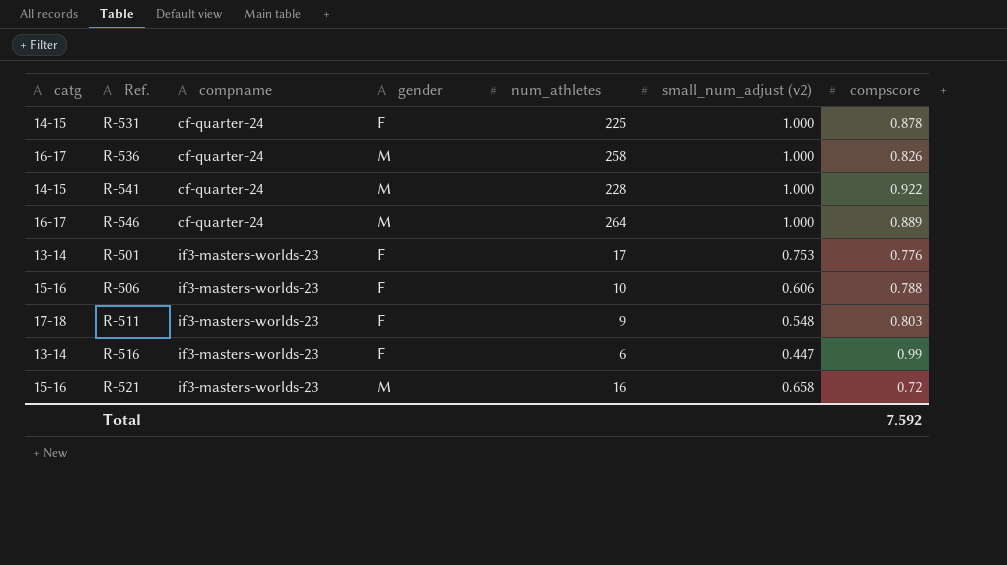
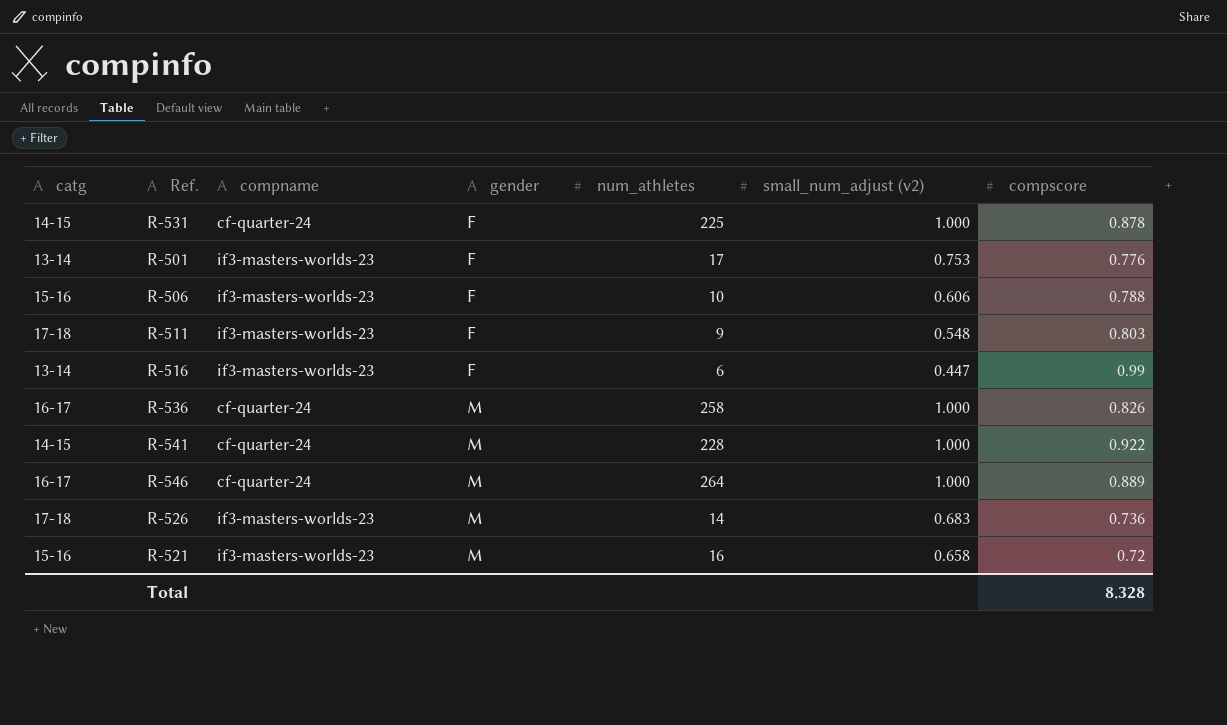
row order: compname ascending -> gender ascending
row R-526: none -> 17-18 | if3-masters-worlds-23 | M | 14 | 0.683 | 0.736
Total | compscore: 7.592 -> 8.328

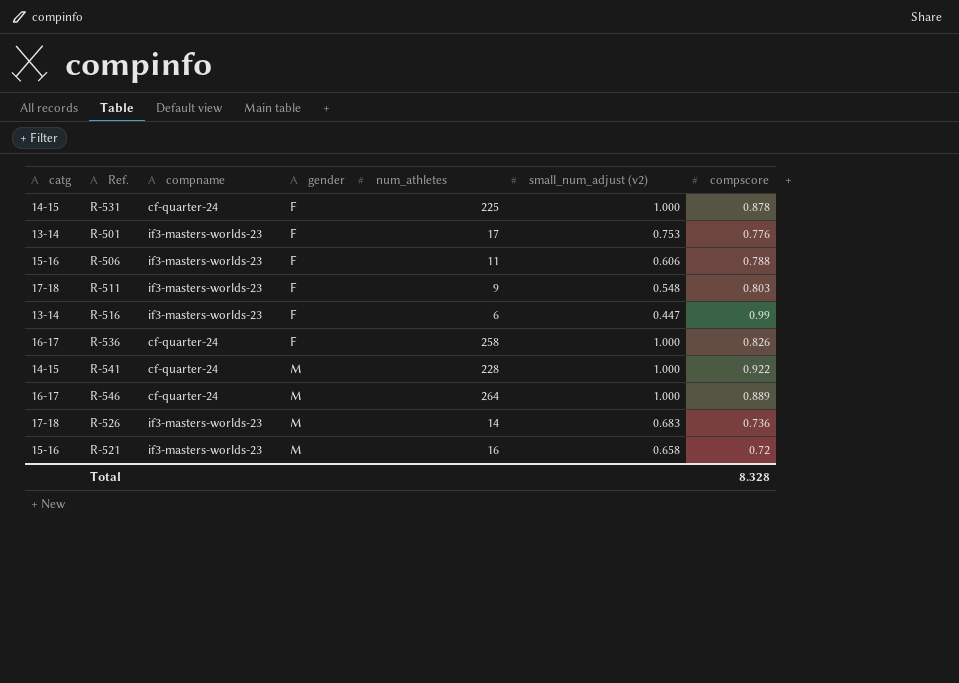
R-506 | num_athletes: 10 -> 11
R-536 | gender: M -> F

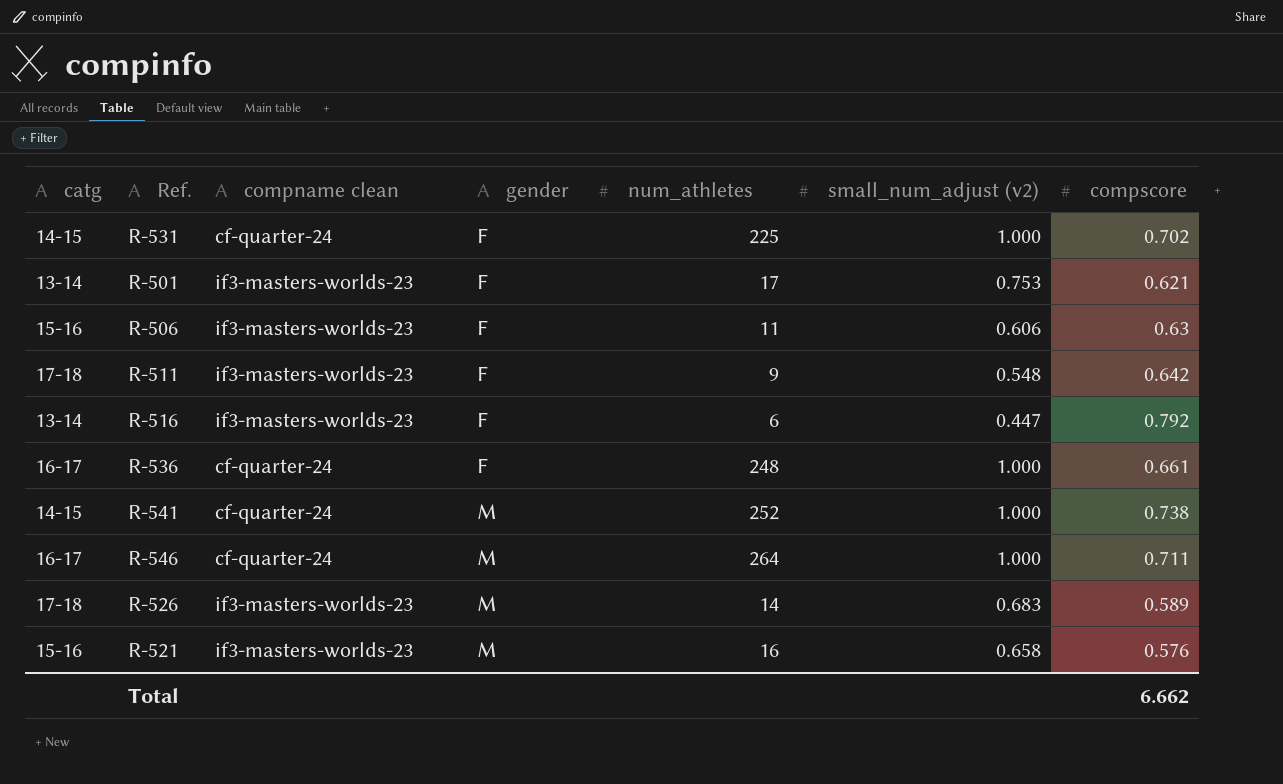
column name: compname -> compname clean
R-531 | compscore: 0.878 -> 0.702
R-501 | compscore: 0.776 -> 0.621
R-506 | compscore: 0.788 -> 0.63
R-511 | compscore: 0.803 -> 0.642
R-516 | compscore: 0.99 -> 0.792
R-536 | num_athletes: 258 -> 248
R-536 | compscore: 0.826 -> 0.661
R-541 | num_athletes: 228 -> 252
R-541 | compscore: 0.922 -> 0.738
R-546 | compscore: 0.889 -> 0.711
R-526 | compscore: 0.736 -> 0.589
R-521 | compscore: 0.72 -> 0.576
Total | compscore: 8.328 -> 6.662

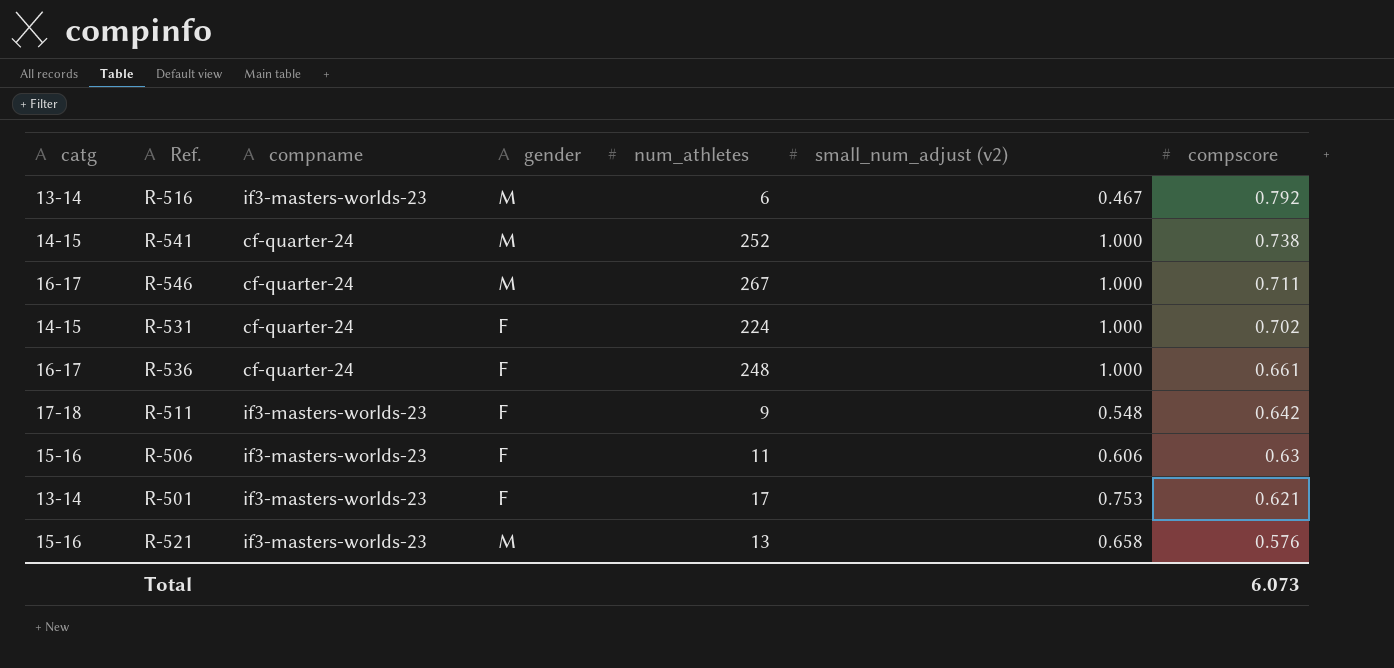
row order: gender ascending -> compscore descending
column name: compname clean -> compname
row R-526: 17-18 | if3-masters-worlds-23 | M | 14 | 0.683 | 0.589 -> none
R-516 | gender: F -> M
R-516 | small_num_adjust (v2): 0.447 -> 0.467
R-546 | num_athletes: 264 -> 267
R-531 | num_athletes: 225 -> 224
R-521 | num_athletes: 16 -> 13
Total | compscore: 6.662 -> 6.073

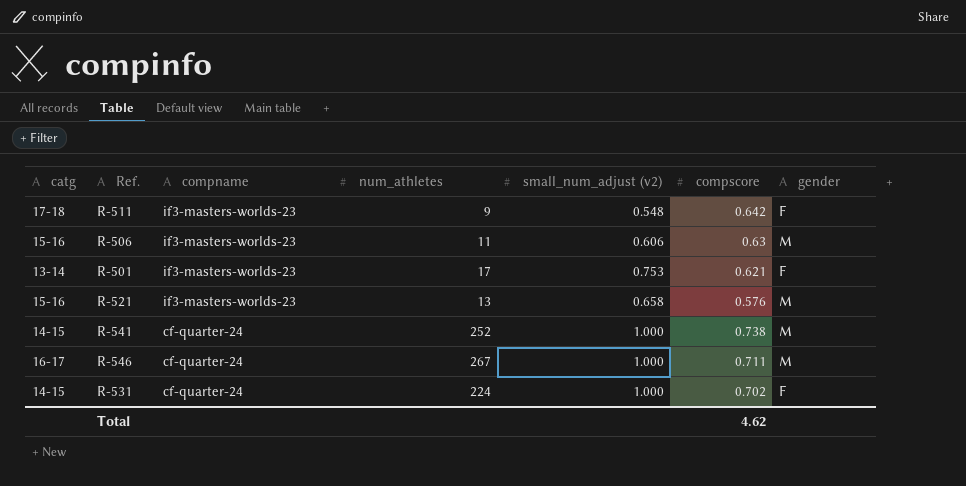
row order: compscore descending -> compname descending
column gender | position: 4 -> 7
row R-516: 13-14 | if3-masters-worlds-23 | M | 6 | 0.467 | 0.792 -> none
row R-536: 16-17 | cf-quarter-24 | F | 248 | 1.000 | 0.661 -> none
R-506 | gender: F -> M
Total | compscore: 6.073 -> 4.62

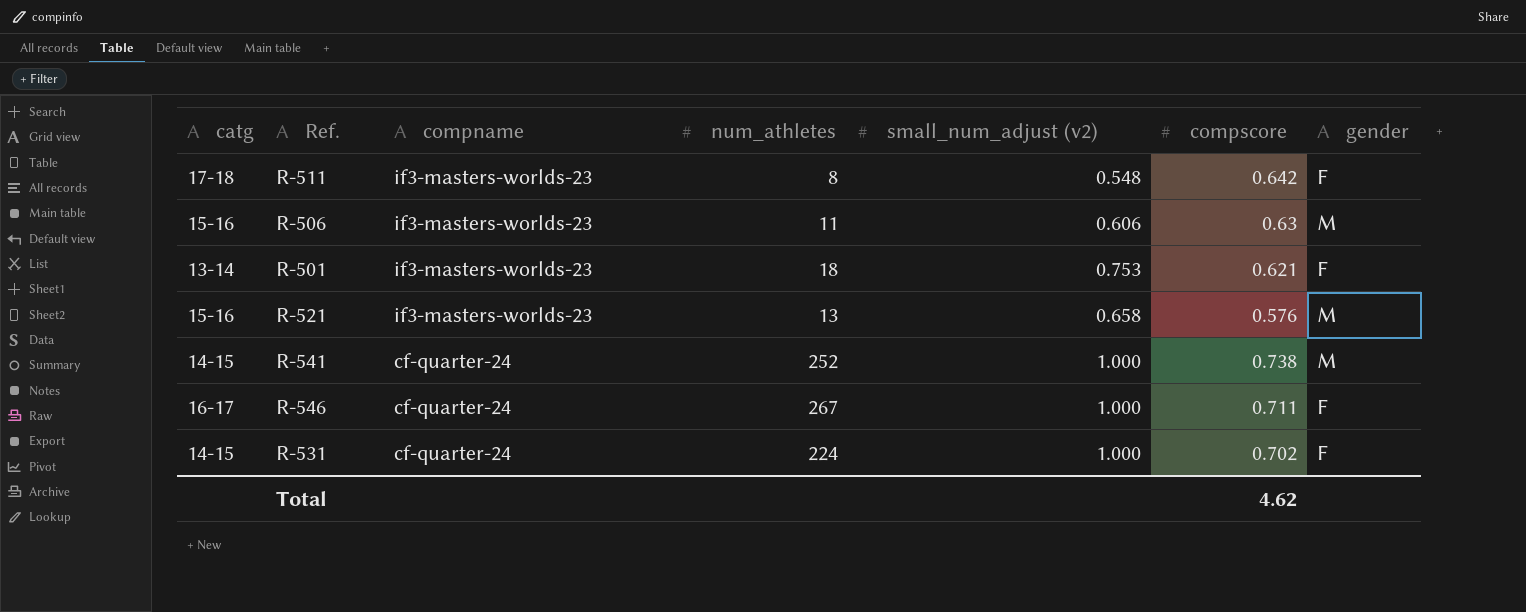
R-511 | num_athletes: 9 -> 8
R-501 | num_athletes: 17 -> 18
R-546 | gender: M -> F

